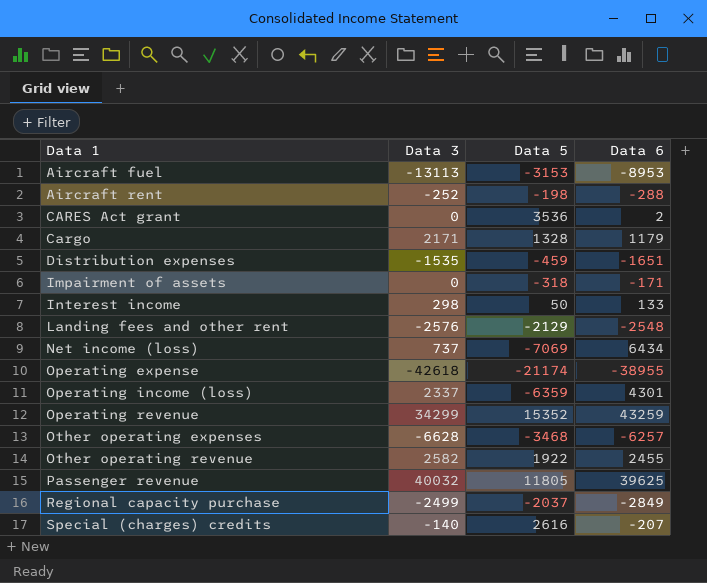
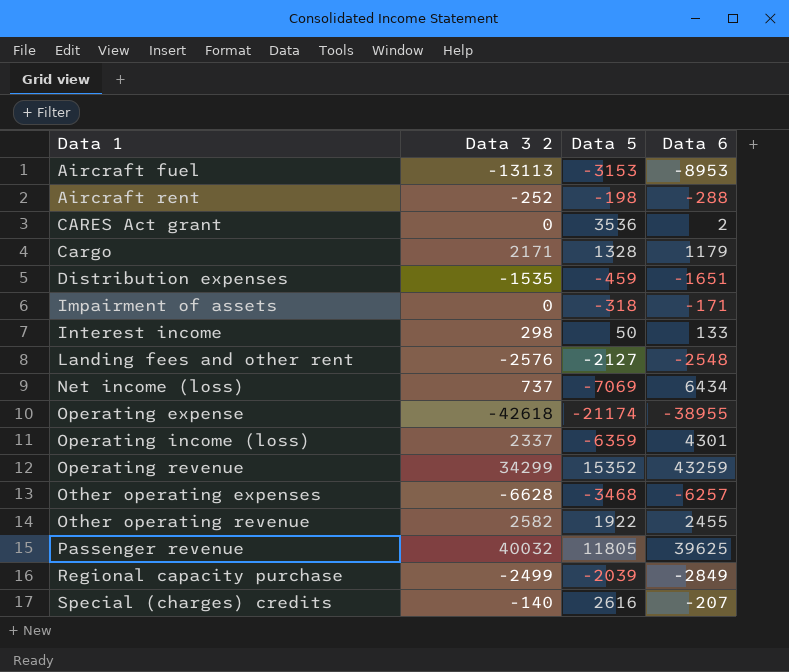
column name: Data 3 -> Data 3 2
Landing fees and other rent | Data 5: -2129 -> -2127
Regional capacity purchase | Data 5: -2037 -> -2039

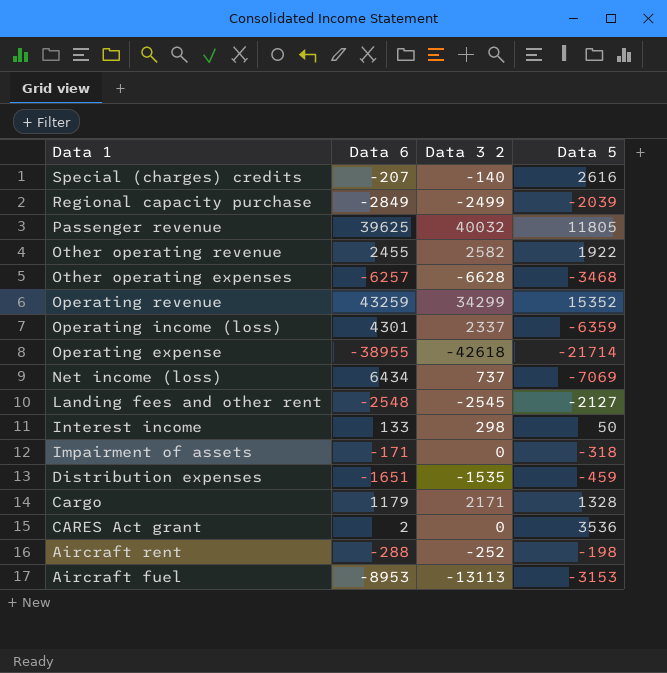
row order: Data 1 ascending -> Data 1 descending
column Data 6 | position: 4 -> 2
Operating expense | Data 5: -21174 -> -21714
Landing fees and other rent | Data 3 2: -2576 -> -2545

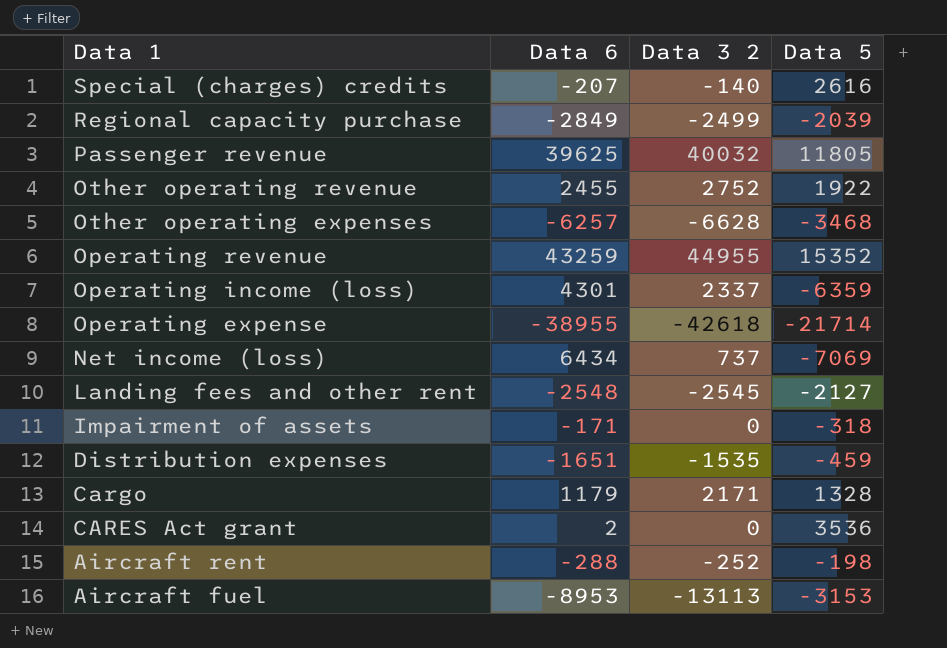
row Interest income: 133 | 298 | 50 -> none
Other operating revenue | Data 3 2: 2582 -> 2752
Operating revenue | Data 3 2: 34299 -> 44955

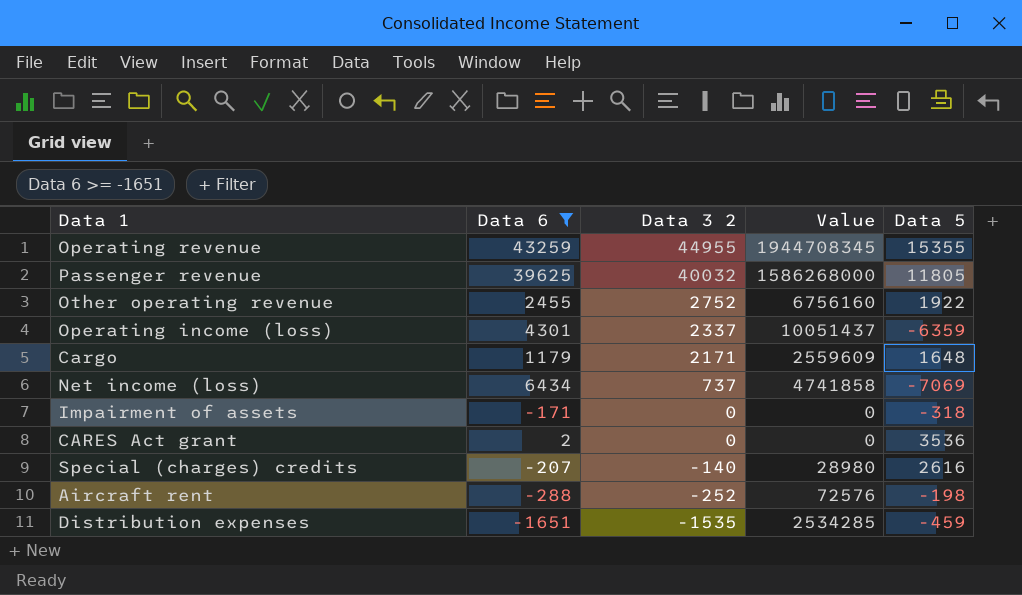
filter: none -> Data 6 >= -1651
row order: Data 1 descending -> Data 3 2 descending
column Value | formula: none -> [Data 6] * [Data 3 2]
Operating revenue | Data 5: 15352 -> 15355
Cargo | Data 5: 1328 -> 1648

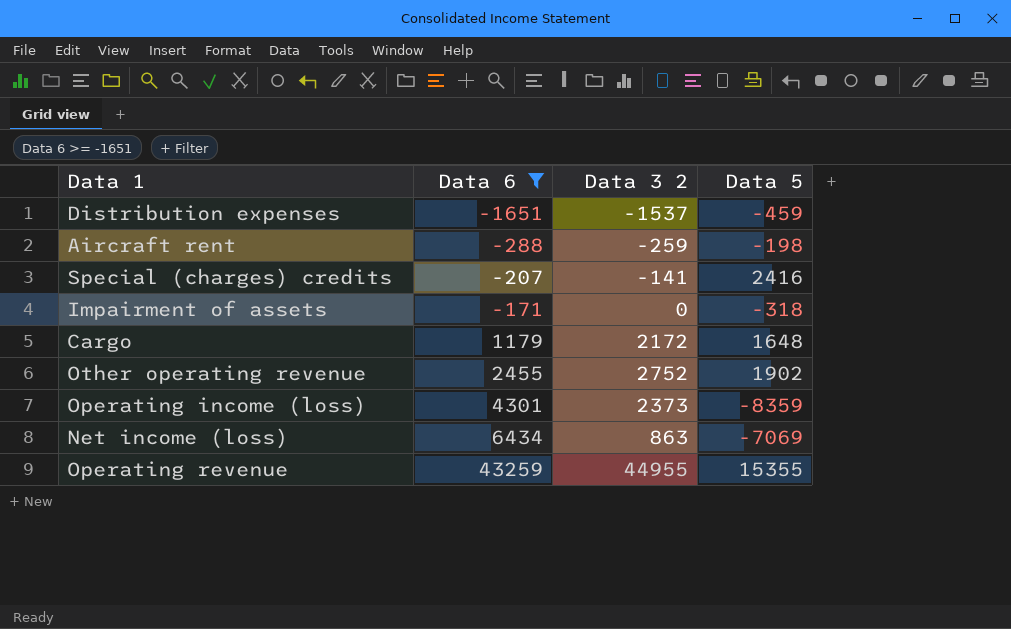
row order: Data 3 2 descending -> Data 6 ascending
column Value | formula: [Data 6] * [Data 3 2] -> none
row Passenger revenue: 39625 | 40032 | 1586268000 | 11805 -> none
row CARES Act grant: 2 | 0 | 0 | 3536 -> none
Distribution expenses | Data 3 2: -1535 -> -1537
Aircraft rent | Data 3 2: -252 -> -259
Special (charges) credits | Data 3 2: -140 -> -141
Special (charges) credits | Data 5: 2616 -> 2416
Cargo | Data 3 2: 2171 -> 2172
Other operating revenue | Data 5: 1922 -> 1902
Operating income (loss) | Data 3 2: 2337 -> 2373
Operating income (loss) | Data 5: -6359 -> -8359
Net income (loss) | Data 3 2: 737 -> 863

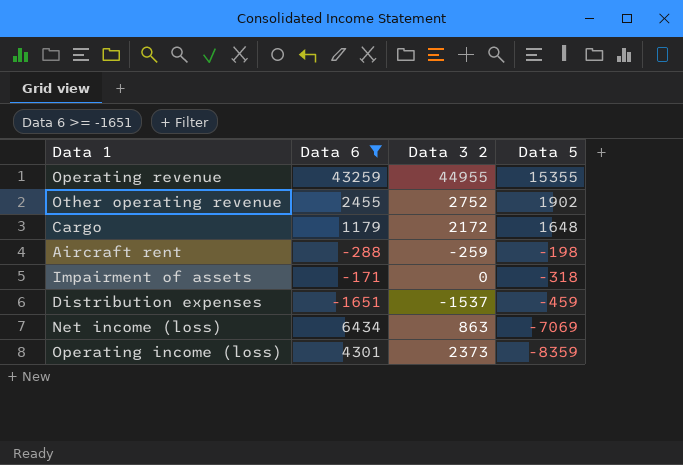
row order: Data 6 ascending -> Data 5 descending
row Special (charges) credits: -207 | -141 | 2416 -> none

